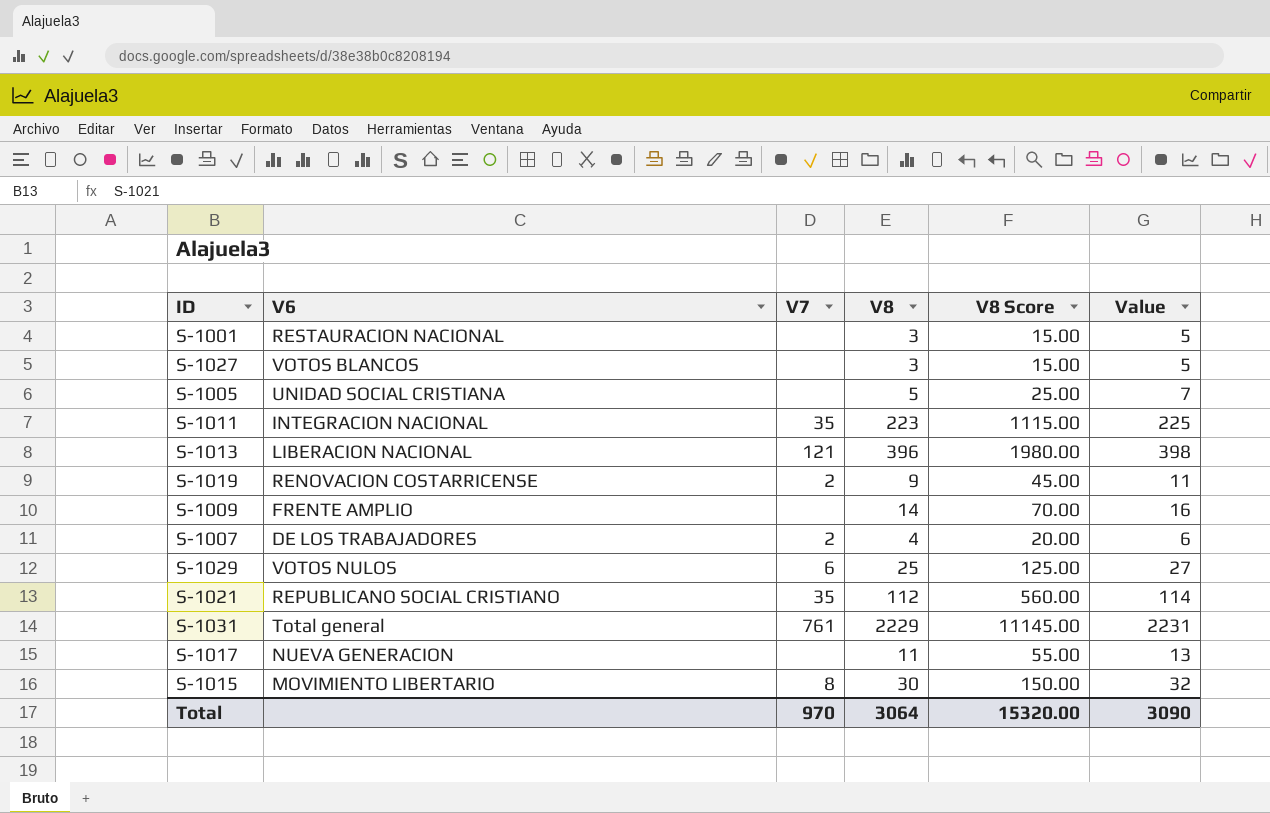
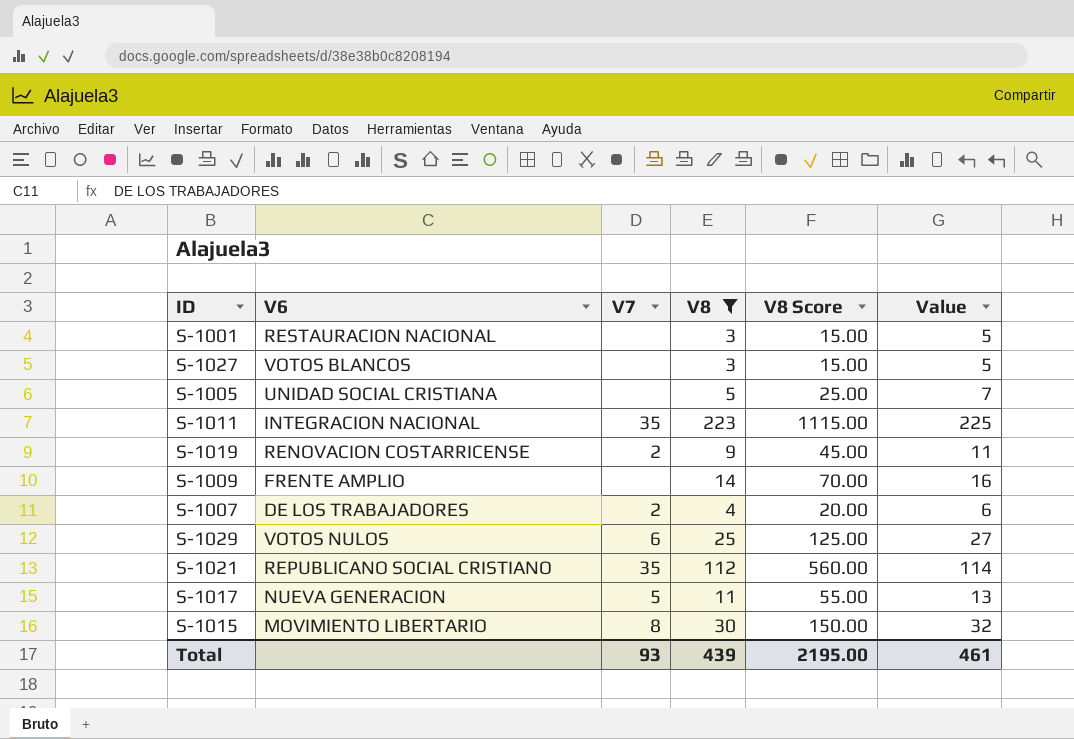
filter: none -> V8 <= 223
S-1017 | V7: none -> 5
Total | V7: 970 -> 93
Total | V8: 3064 -> 439
Total | V8 Score: 15320.00 -> 2195.00
Total | Value: 3090 -> 461

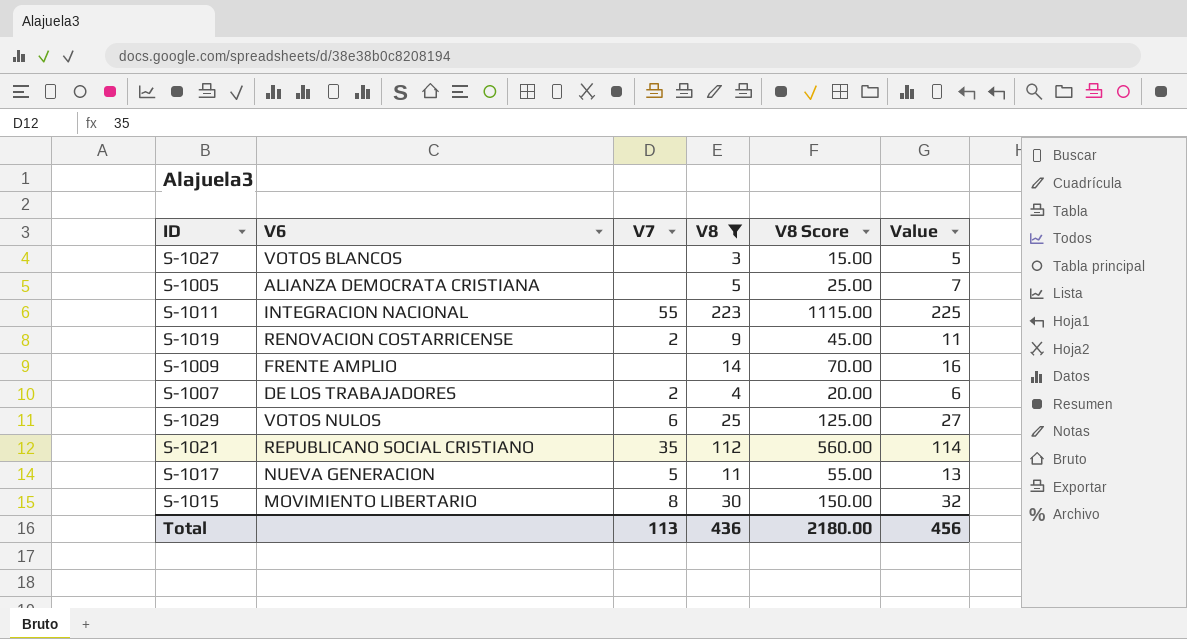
row S-1001: RESTAURACION NACIONAL | none | 3 | 15.00 | 5 -> none
S-1005 | V6: UNIDAD SOCIAL CRISTIANA -> ALIANZA DEMOCRATA CRISTIANA
S-1011 | V7: 35 -> 55
Total | V7: 93 -> 113
Total | V8: 439 -> 436
Total | V8 Score: 2195.00 -> 2180.00
Total | Value: 461 -> 456

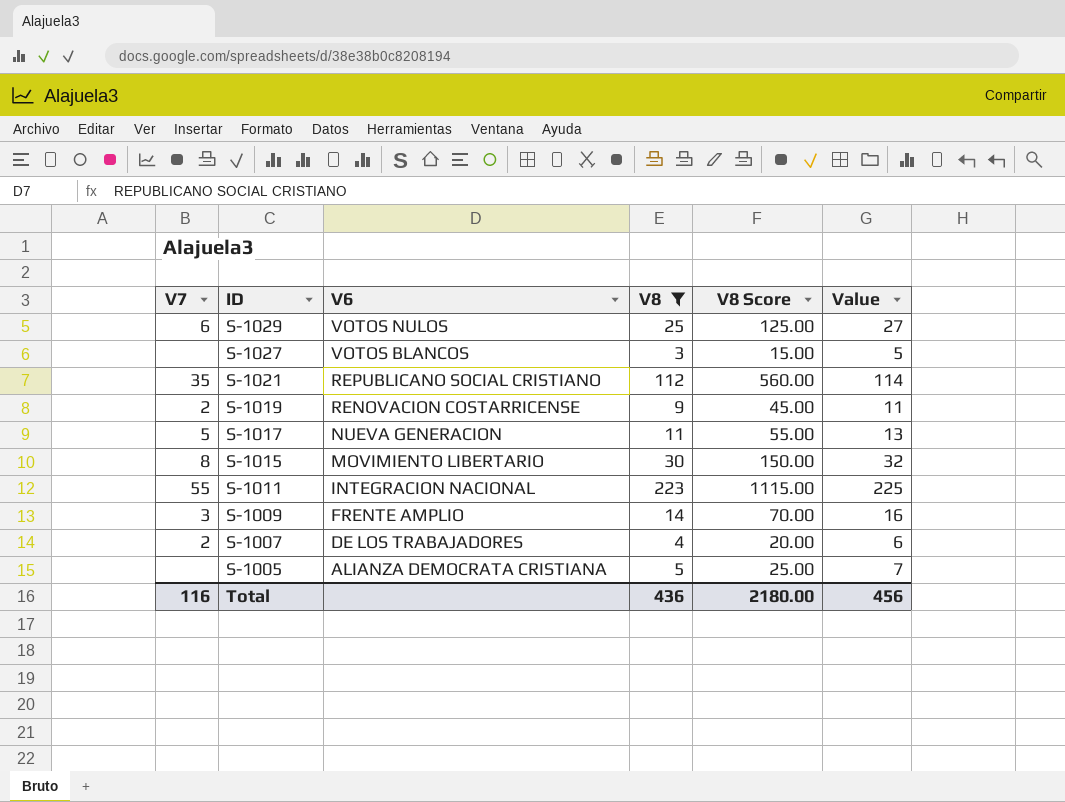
row order: none -> ID descending
column V7 | position: 3 -> 1
S-1009 | V7: none -> 3
Total | V7: 113 -> 116

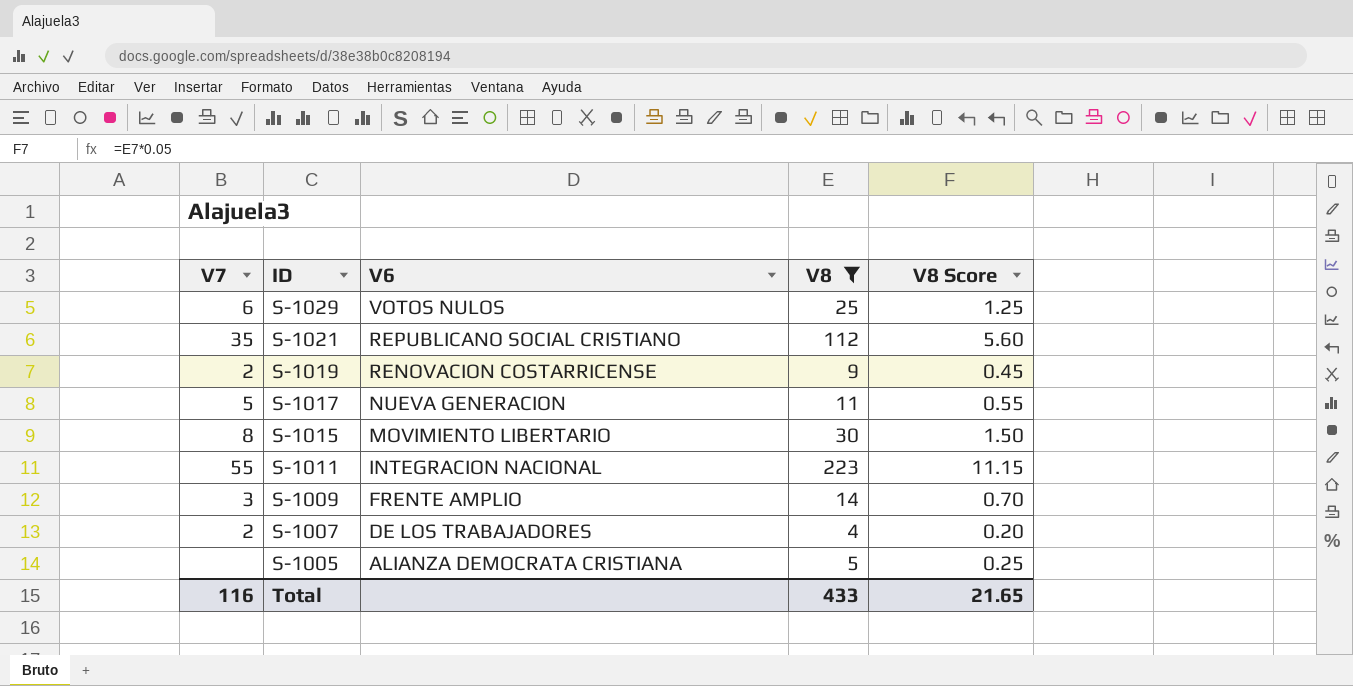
column Value | formula: [V8] + 2 -> none
column V8 Score | formula: [V8] * 5 -> [V8] * 0.05
row S-1027: none | VOTOS BLANCOS | 3 | 15.00 | 5 -> none
Total | V8: 436 -> 433
Total | V8 Score: 2180.00 -> 21.65

